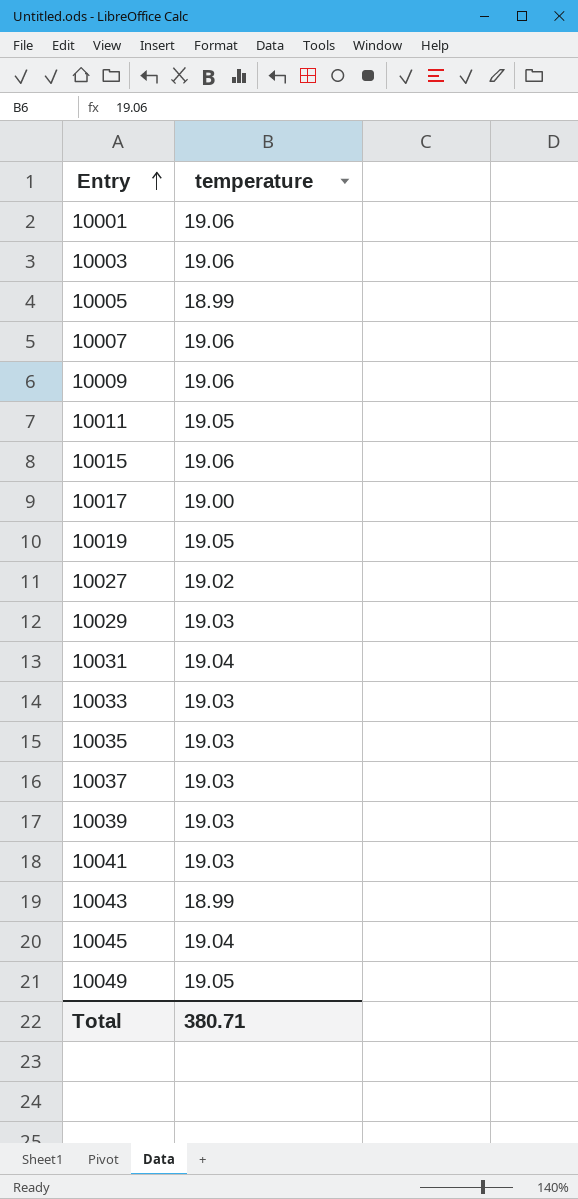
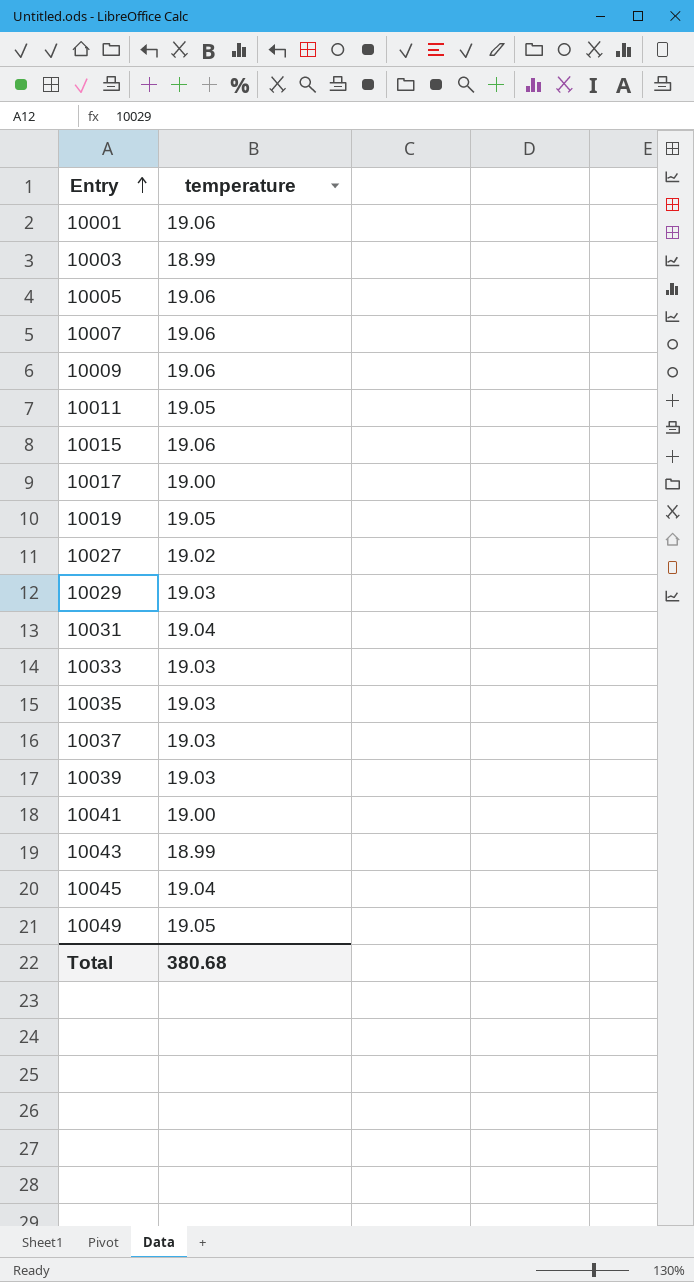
10003 | temperature: 19.06 -> 18.99
10005 | temperature: 18.99 -> 19.06
10041 | temperature: 19.03 -> 19.00
Total | temperature: 380.71 -> 380.68

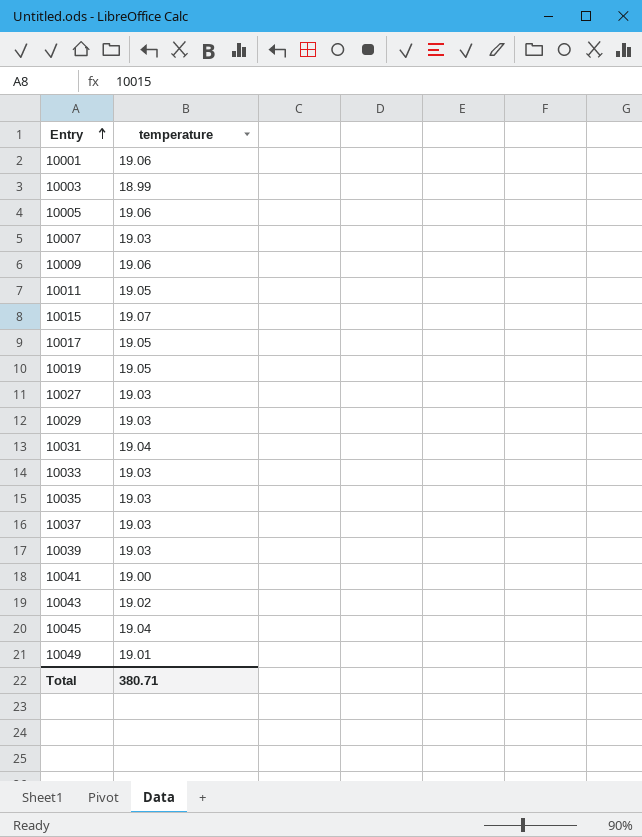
10007 | temperature: 19.06 -> 19.03
10015 | temperature: 19.06 -> 19.07
10017 | temperature: 19.00 -> 19.05
10027 | temperature: 19.02 -> 19.03
10043 | temperature: 18.99 -> 19.02
10049 | temperature: 19.05 -> 19.01
Total | temperature: 380.68 -> 380.71

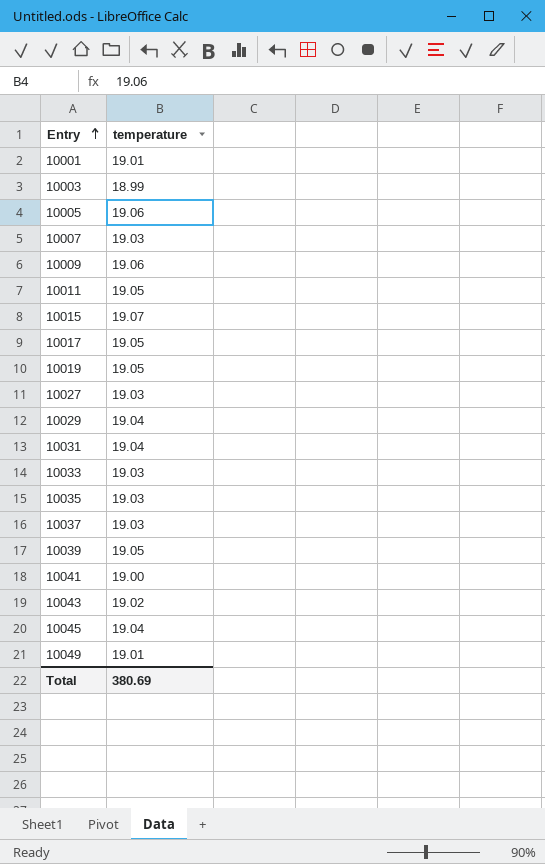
10001 | temperature: 19.06 -> 19.01
10029 | temperature: 19.03 -> 19.04
10039 | temperature: 19.03 -> 19.05
Total | temperature: 380.71 -> 380.69

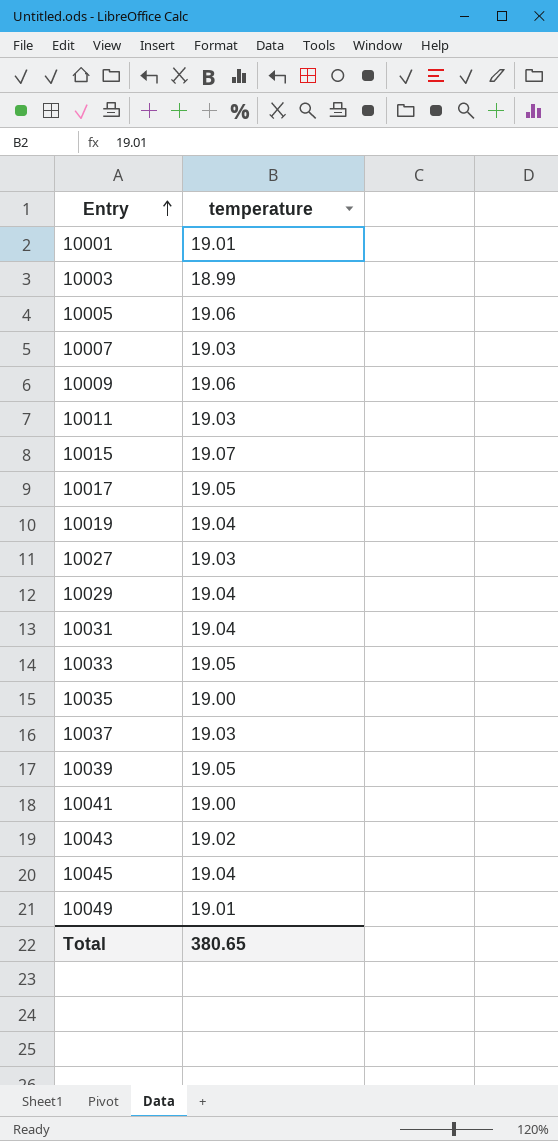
10011 | temperature: 19.05 -> 19.03
10019 | temperature: 19.05 -> 19.04
10033 | temperature: 19.03 -> 19.05
10035 | temperature: 19.03 -> 19.00
Total | temperature: 380.69 -> 380.65

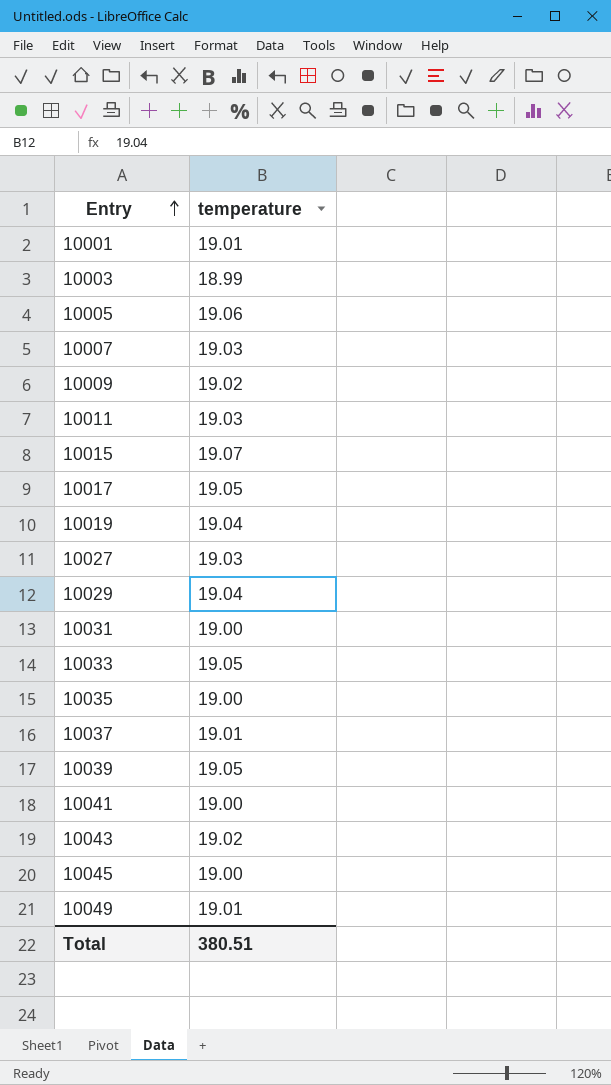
10009 | temperature: 19.06 -> 19.02
10031 | temperature: 19.04 -> 19.00
10037 | temperature: 19.03 -> 19.01
10045 | temperature: 19.04 -> 19.00
Total | temperature: 380.65 -> 380.51

